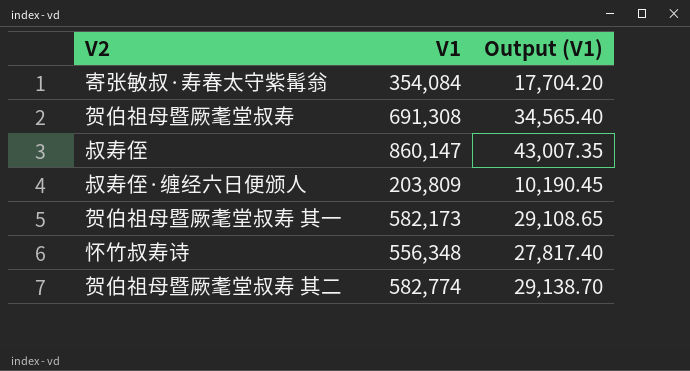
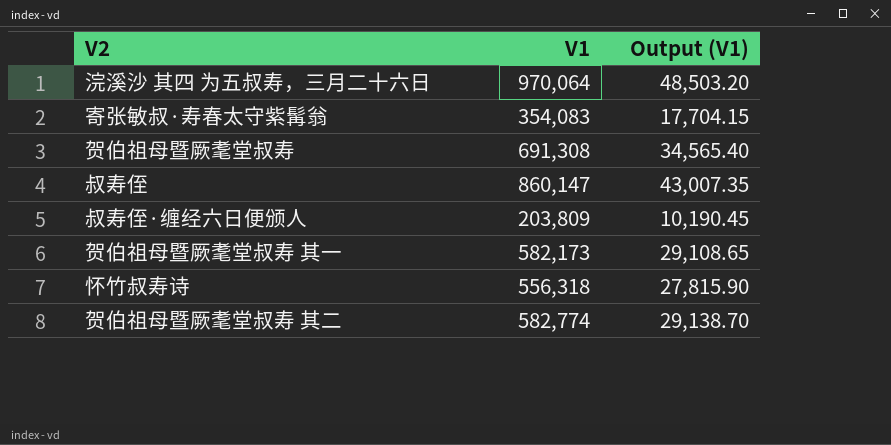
row 浣溪沙 其四 为五叔寿，三月二十六日: none -> 970,064 | 48,503.20
寄张敏叔·寿春太守紫髯翁 | V1: 354,084 -> 354,083
寄张敏叔·寿春太守紫髯翁 | Output (V1): 17,704.20 -> 17,704.15
怀竹叔寿诗 | V1: 556,348 -> 556,318
怀竹叔寿诗 | Output (V1): 27,817.40 -> 27,815.90

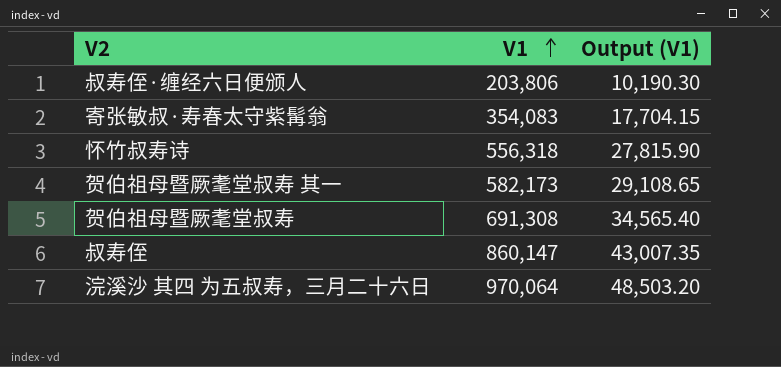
row order: none -> V1 ascending
row 贺伯祖母暨厥耄堂叔寿 其二: 582,774 | 29,138.70 -> none
叔寿侄·缠经六日便颁人 | V1: 203,809 -> 203,806
叔寿侄·缠经六日便颁人 | Output (V1): 10,190.45 -> 10,190.30

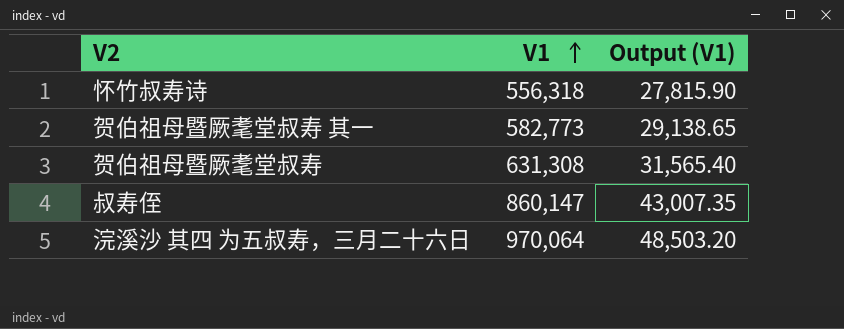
row 叔寿侄·缠经六日便颁人: 203,806 | 10,190.30 -> none
row 寄张敏叔·寿春太守紫髯翁: 354,083 | 17,704.15 -> none
贺伯祖母暨厥耄堂叔寿 其一 | V1: 582,173 -> 582,773
贺伯祖母暨厥耄堂叔寿 其一 | Output (V1): 29,108.65 -> 29,138.65
贺伯祖母暨厥耄堂叔寿 | V1: 691,308 -> 631,308
贺伯祖母暨厥耄堂叔寿 | Output (V1): 34,565.40 -> 31,565.40

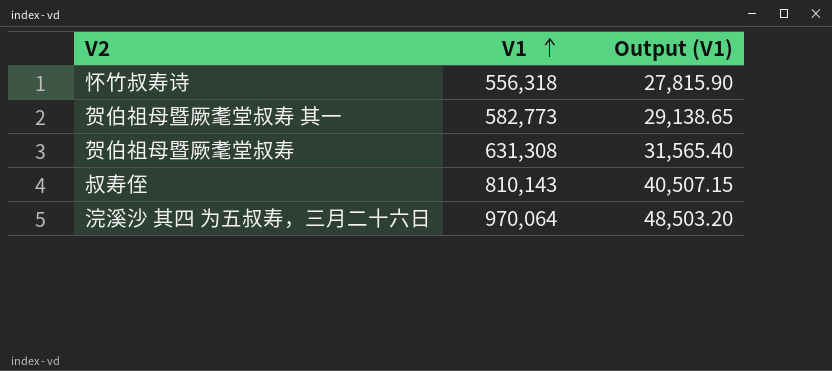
叔寿侄 | V1: 860,147 -> 810,143
叔寿侄 | Output (V1): 43,007.35 -> 40,507.15

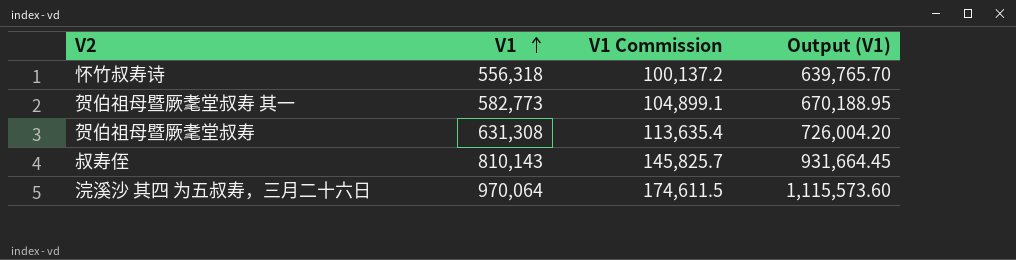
column V1 Commission | formula: none -> [V1] * 0.18
column Output (V1) | formula: [V1] * 0.05 -> [V1] * 1.15

